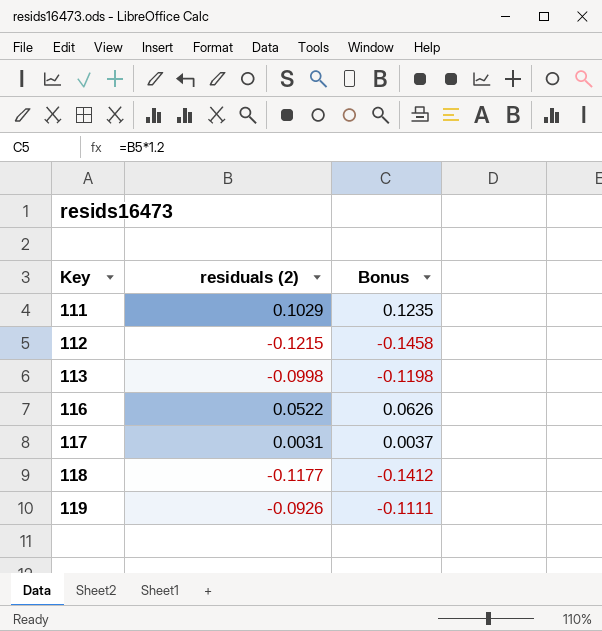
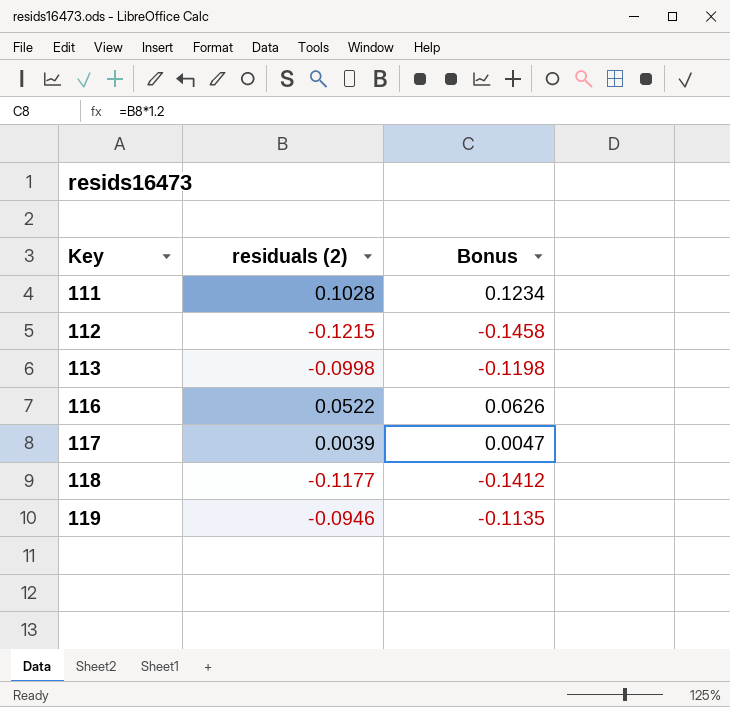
111 | residuals (2): 0.1029 -> 0.1028
111 | Bonus: 0.1235 -> 0.1234
117 | residuals (2): 0.0031 -> 0.0039
117 | Bonus: 0.0037 -> 0.0047
119 | residuals (2): -0.0926 -> -0.0946
119 | Bonus: -0.1111 -> -0.1135

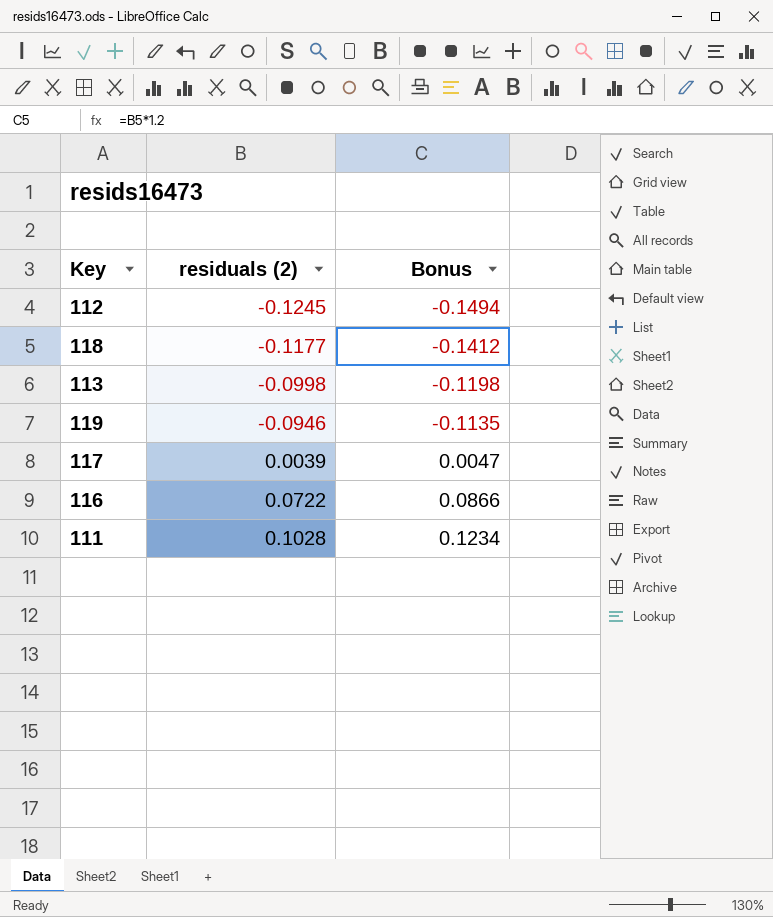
row order: Key ascending -> residuals (2) ascending
112 | residuals (2): -0.1215 -> -0.1245
112 | Bonus: -0.1458 -> -0.1494
116 | residuals (2): 0.0522 -> 0.0722
116 | Bonus: 0.0626 -> 0.0866

